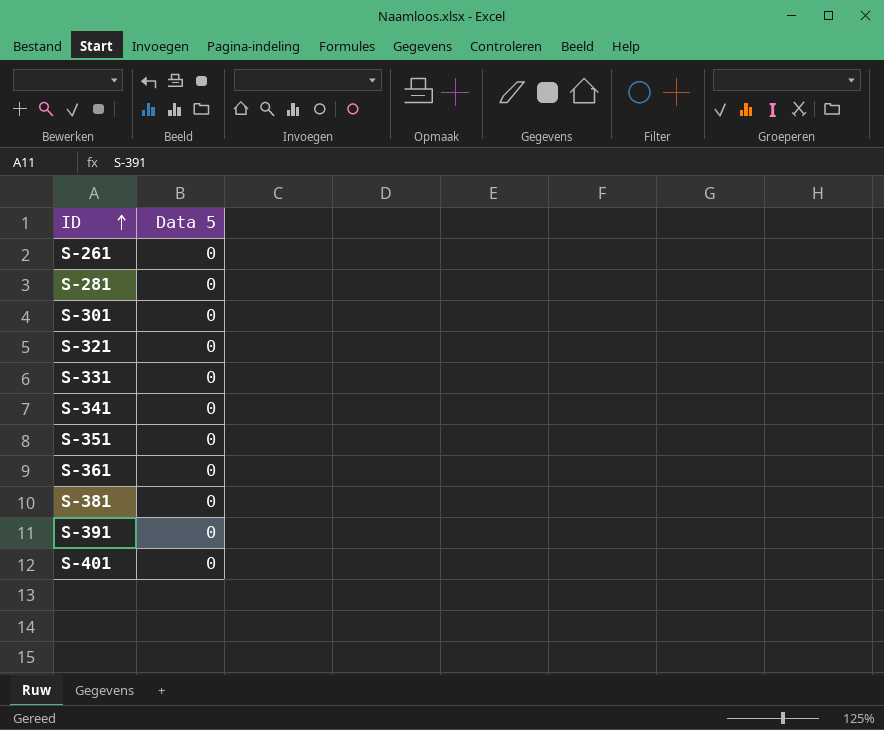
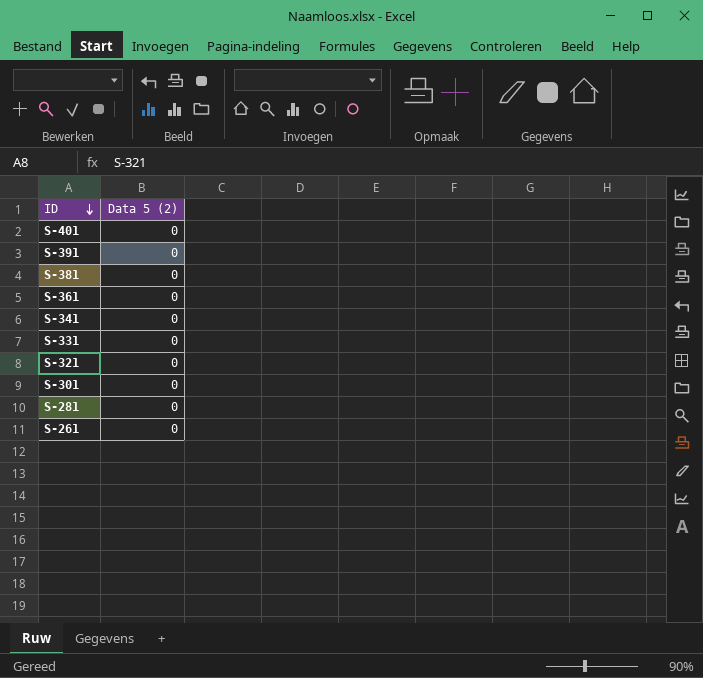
row order: ID ascending -> ID descending
column name: Data 5 -> Data 5 (2)
row S-351: 0 -> none

